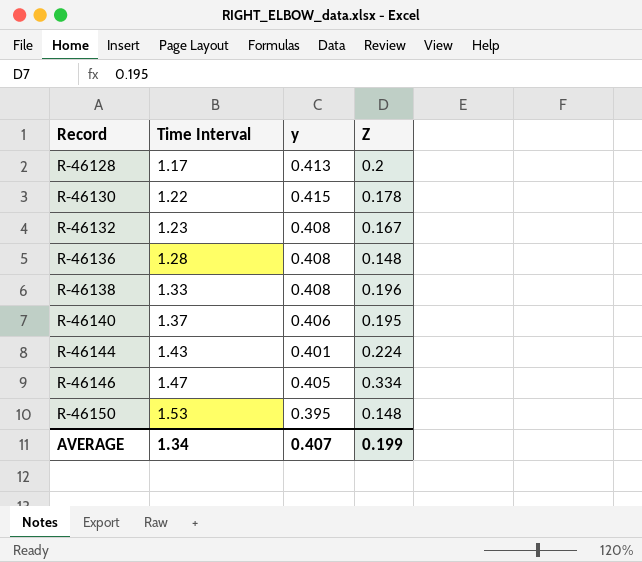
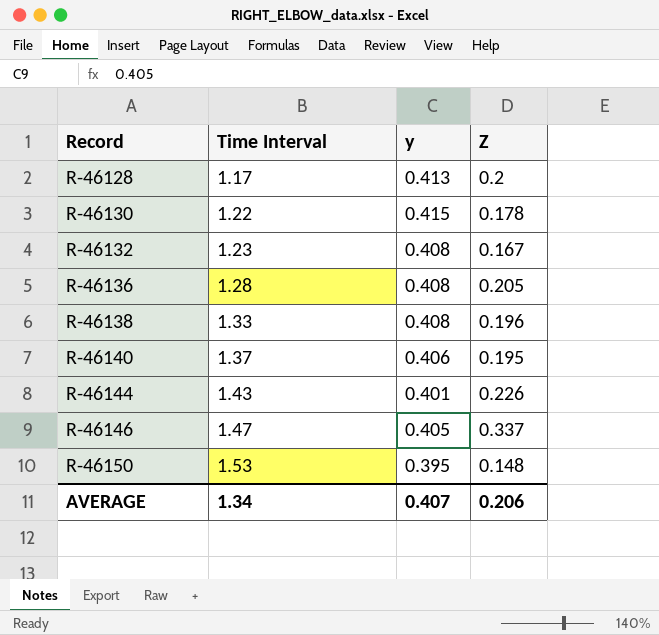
R-46136 | Z: 0.148 -> 0.205
R-46144 | Z: 0.224 -> 0.226
R-46146 | Z: 0.334 -> 0.337
AVERAGE | Z: 0.199 -> 0.206

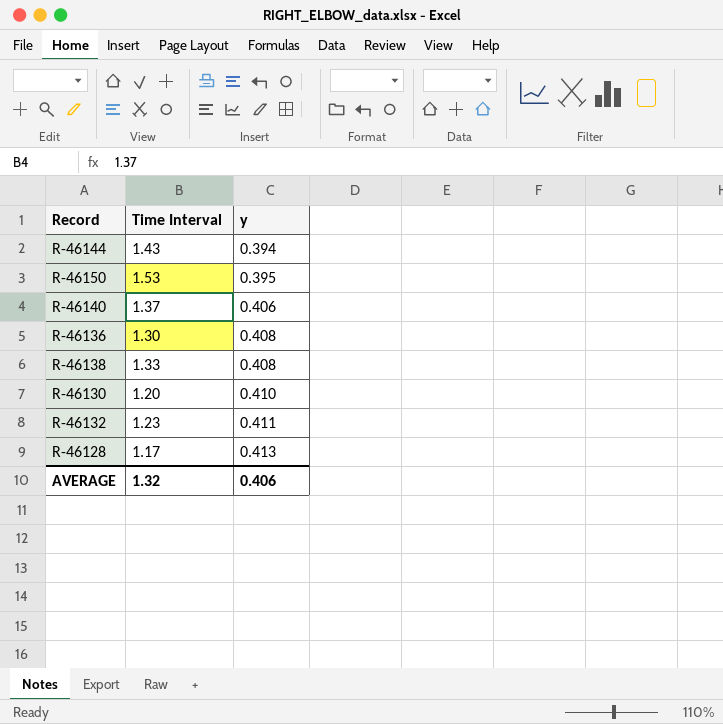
row order: Record ascending -> y ascending
column Z | position: 4 -> none
row R-46146: 1.47 | 0.405 | 0.337 -> none
R-46144 | y: 0.401 -> 0.394
R-46136 | Time Interval: 1.28 -> 1.30
R-46130 | Time Interval: 1.22 -> 1.20
R-46130 | y: 0.415 -> 0.410
R-46132 | y: 0.408 -> 0.411
AVERAGE | Time Interval: 1.34 -> 1.32
AVERAGE | y: 0.407 -> 0.406

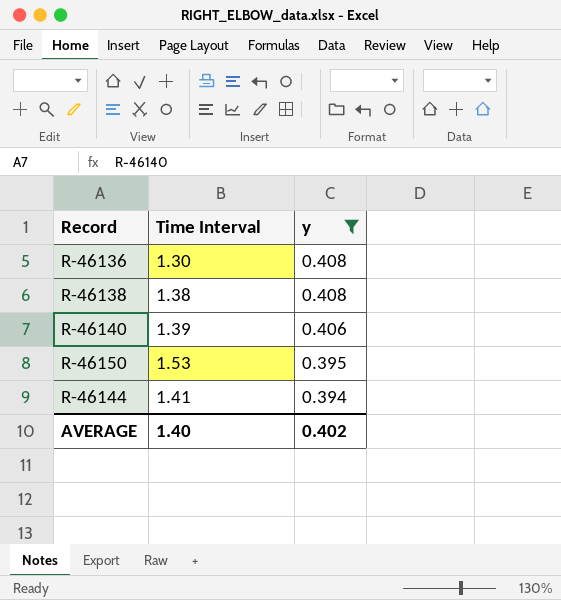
filter: none -> y <= 0.408
row order: y ascending -> y descending
R-46138 | Time Interval: 1.33 -> 1.38
R-46140 | Time Interval: 1.37 -> 1.39
R-46144 | Time Interval: 1.43 -> 1.41
AVERAGE | Time Interval: 1.32 -> 1.40
AVERAGE | y: 0.406 -> 0.402

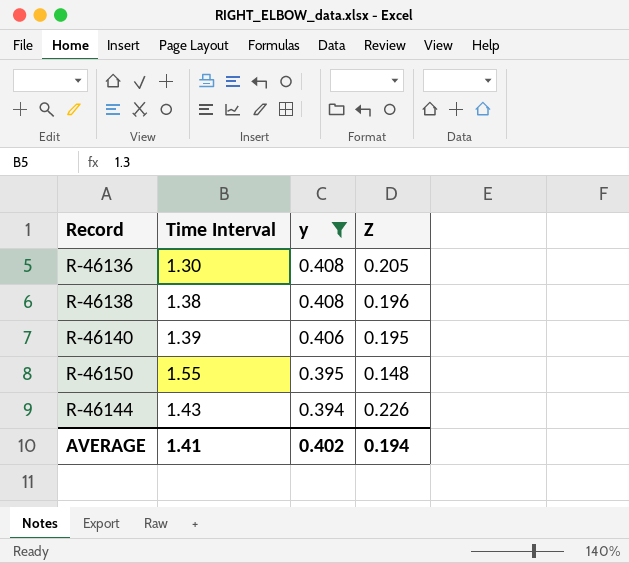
column Z | position: none -> 4
R-46150 | Time Interval: 1.53 -> 1.55
R-46144 | Time Interval: 1.41 -> 1.43
AVERAGE | Time Interval: 1.40 -> 1.41

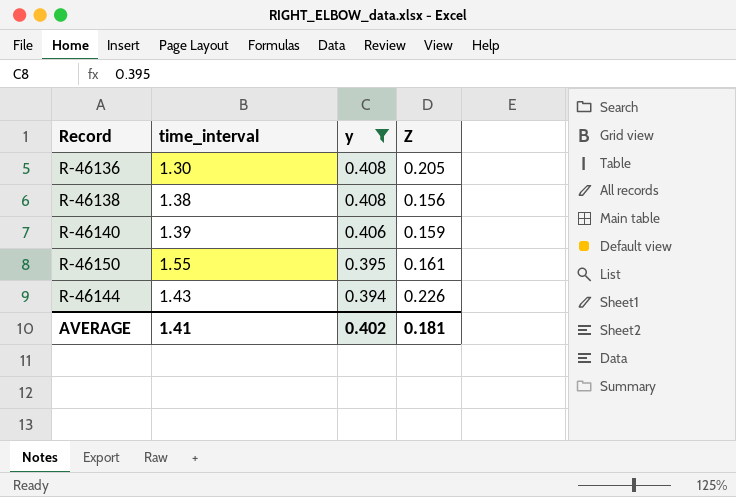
column name: Time Interval -> time_interval
R-46138 | Z: 0.196 -> 0.156
R-46140 | Z: 0.195 -> 0.159
R-46150 | Z: 0.148 -> 0.161
AVERAGE | Z: 0.194 -> 0.181

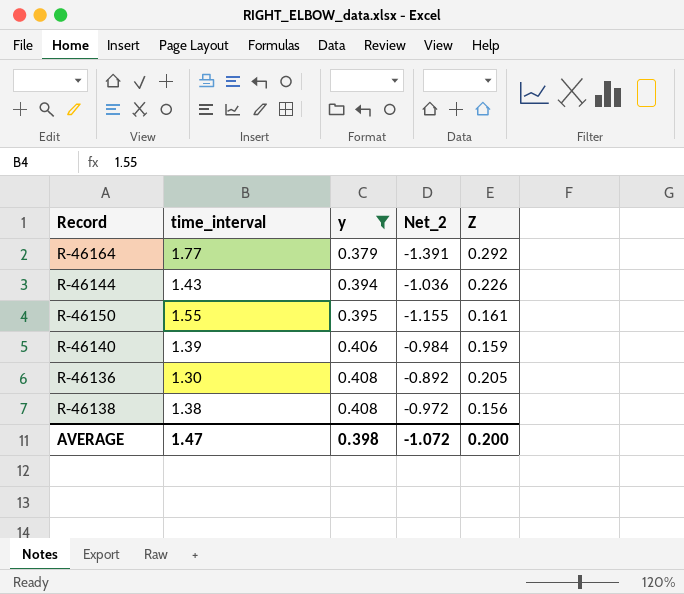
row order: y descending -> y ascending
column Net_2 | formula: none -> [y] - [time_interval]
row R-46164: none -> 1.77 | 0.379 | -1.391 | 0.292
AVERAGE | time_interval: 1.41 -> 1.47
AVERAGE | y: 0.402 -> 0.398
AVERAGE | Z: 0.181 -> 0.200

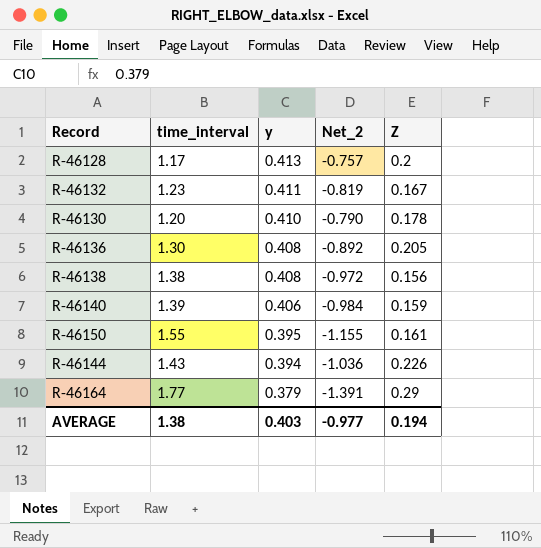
filter: y <= 0.408 -> none
row order: y ascending -> y descending
R-46164 | Z: 0.292 -> 0.29
AVERAGE | time_interval: 1.47 -> 1.38
AVERAGE | y: 0.398 -> 0.403
AVERAGE | Net_2: -1.072 -> -0.977
AVERAGE | Z: 0.200 -> 0.194

